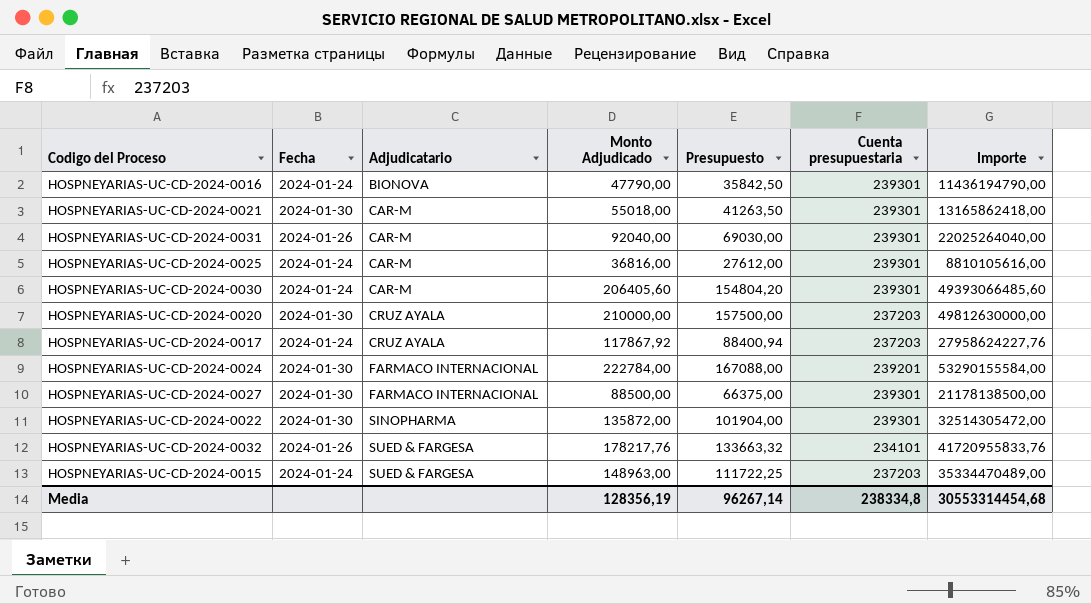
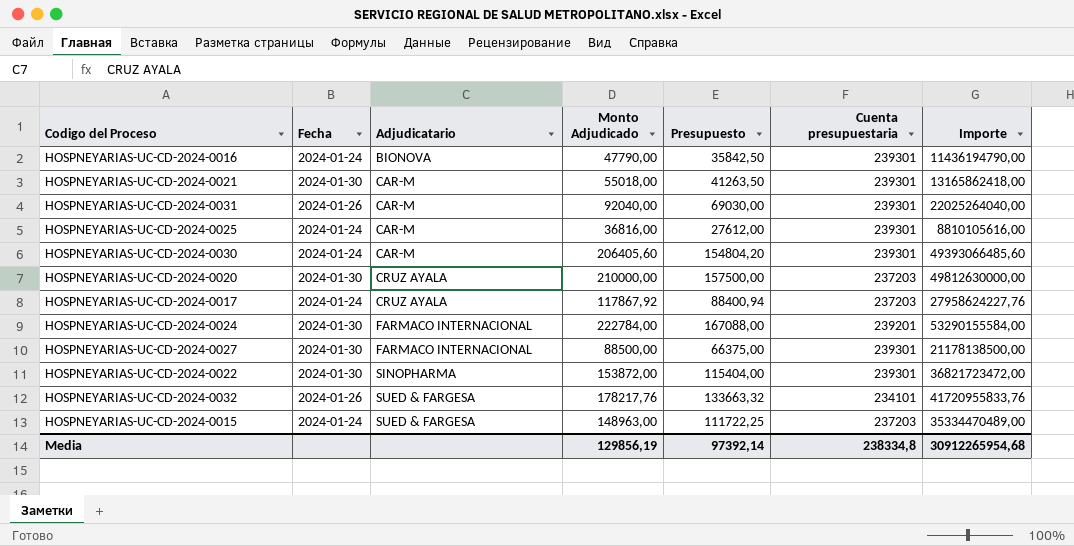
HOSPNEYARIAS-UC-CD-2024-0022 | Monto Adjudicado: 135872,00 -> 153872,00
HOSPNEYARIAS-UC-CD-2024-0022 | Presupuesto: 101904,00 -> 115404,00
HOSPNEYARIAS-UC-CD-2024-0022 | Importe: 32514305472,00 -> 36821723472,00
Media | Monto Adjudicado: 128356,19 -> 129856,19
Media | Presupuesto: 96267,14 -> 97392,14
Media | Importe: 30553314454,68 -> 30912265954,68

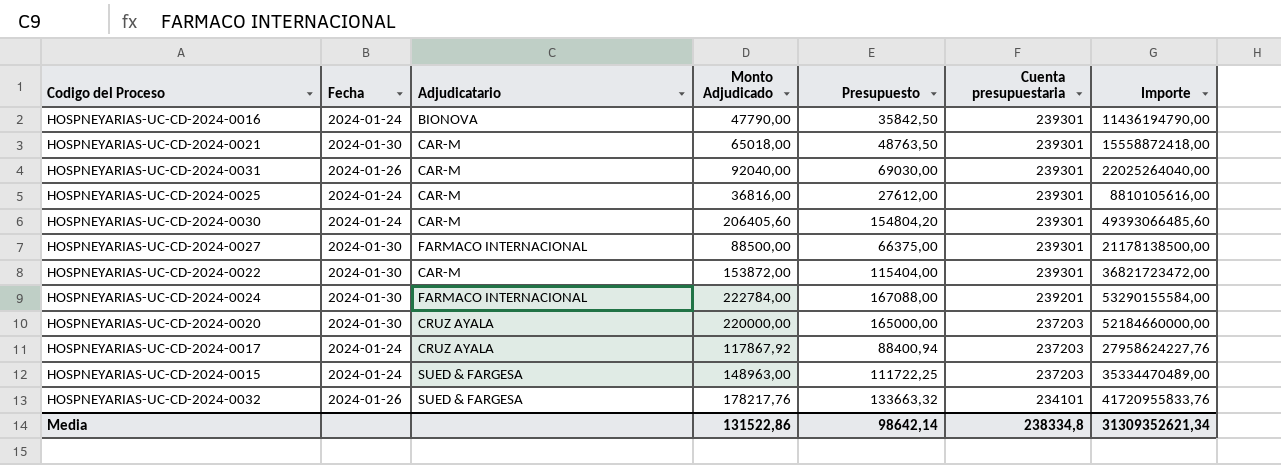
row order: Adjudicatario ascending -> Cuenta presupuestaria descending
HOSPNEYARIAS-UC-CD-2024-0021 | Monto Adjudicado: 55018,00 -> 65018,00
HOSPNEYARIAS-UC-CD-2024-0021 | Presupuesto: 41263,50 -> 48763,50
HOSPNEYARIAS-UC-CD-2024-0021 | Importe: 13165862418,00 -> 15558872418,00
HOSPNEYARIAS-UC-CD-2024-0022 | Adjudicatario: SINOPHARMA -> CAR-M
HOSPNEYARIAS-UC-CD-2024-0020 | Monto Adjudicado: 210000,00 -> 220000,00
HOSPNEYARIAS-UC-CD-2024-0020 | Presupuesto: 157500,00 -> 165000,00
HOSPNEYARIAS-UC-CD-2024-0020 | Importe: 49812630000,00 -> 52184660000,00
Media | Monto Adjudicado: 129856,19 -> 131522,86
Media | Presupuesto: 97392,14 -> 98642,14
Media | Importe: 30912265954,68 -> 31309352621,34

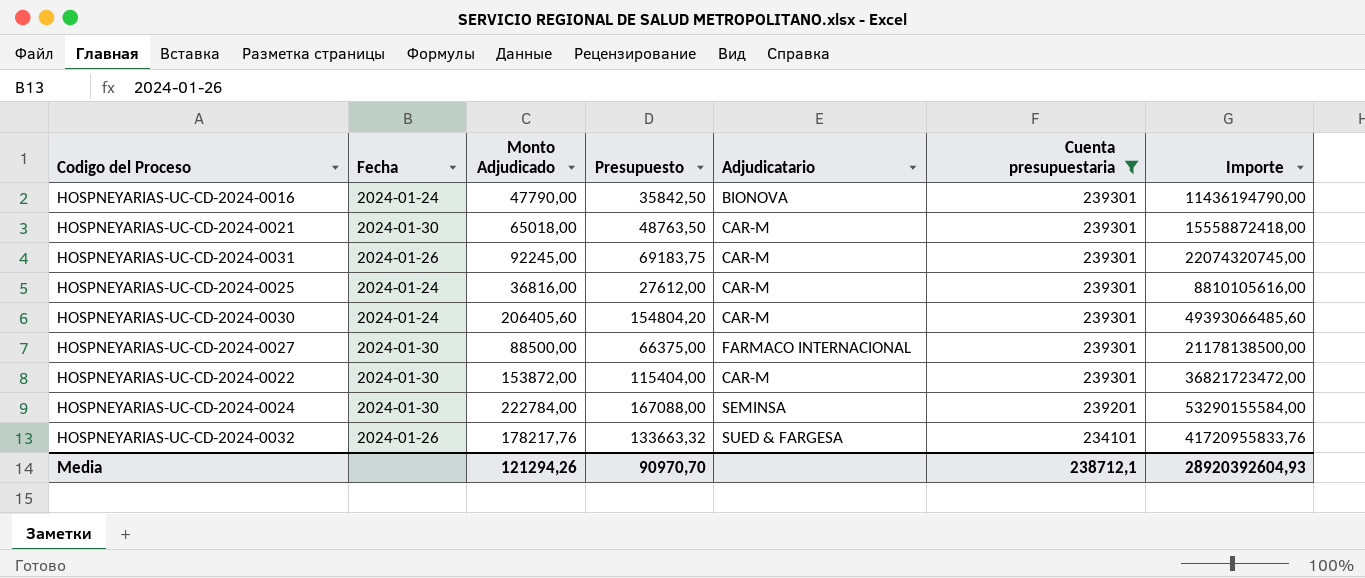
filter: none -> Cuenta presupuestaria != 237203
column Adjudicatario | position: 3 -> 5
HOSPNEYARIAS-UC-CD-2024-0031 | Monto Adjudicado: 92040,00 -> 92245,00
HOSPNEYARIAS-UC-CD-2024-0031 | Presupuesto: 69030,00 -> 69183,75
HOSPNEYARIAS-UC-CD-2024-0031 | Importe: 22025264040,00 -> 22074320745,00
HOSPNEYARIAS-UC-CD-2024-0024 | Adjudicatario: FARMACO INTERNACIONAL -> SEMINSA
Media | Monto Adjudicado: 131522,86 -> 121294,26
Media | Presupuesto: 98642,14 -> 90970,70
Media | Cuenta presupuestaria: 238334,8 -> 238712,1
Media | Importe: 31309352621,34 -> 28920392604,93

